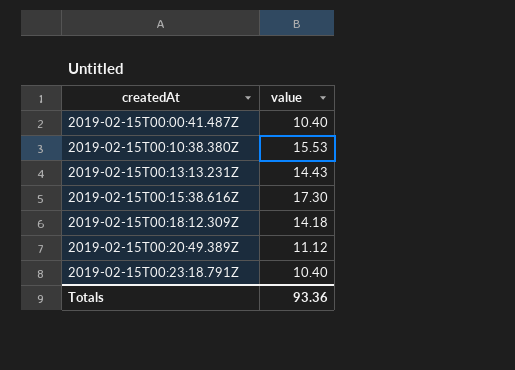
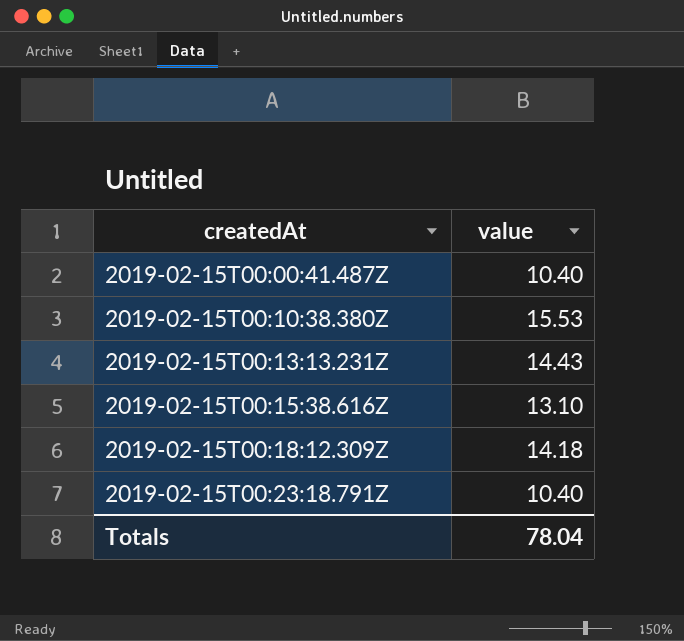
row 2019-02-15T00:20:49.389Z: 11.12 -> none
2019-02-15T00:15:38.616Z | value: 17.30 -> 13.10
Totals | value: 93.36 -> 78.04

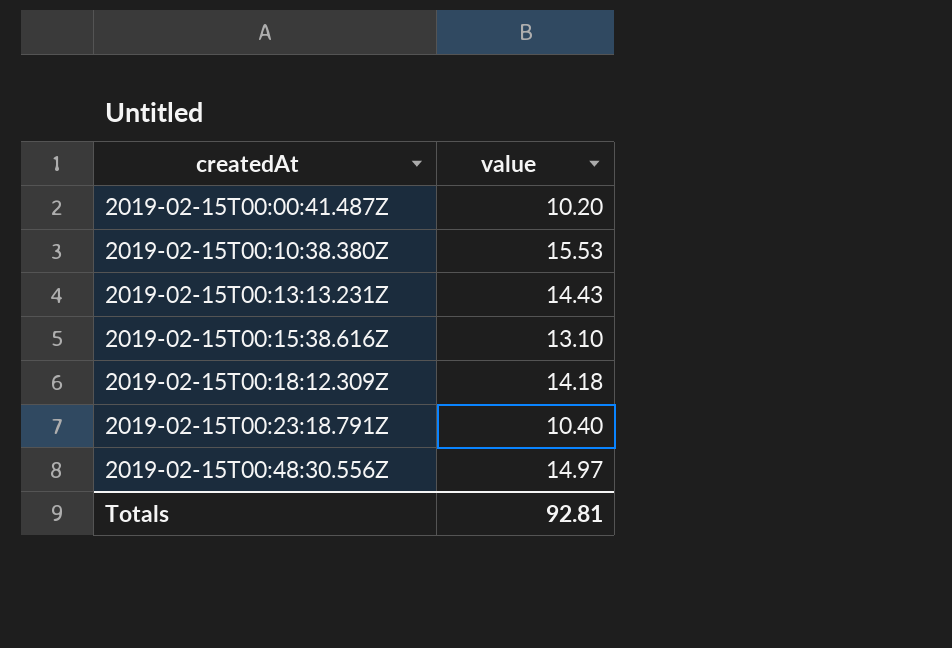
2019-02-15T00:00:41.487Z | value: 10.40 -> 10.20
row 2019-02-15T00:48:30.556Z: none -> 14.97
Totals | value: 78.04 -> 92.81

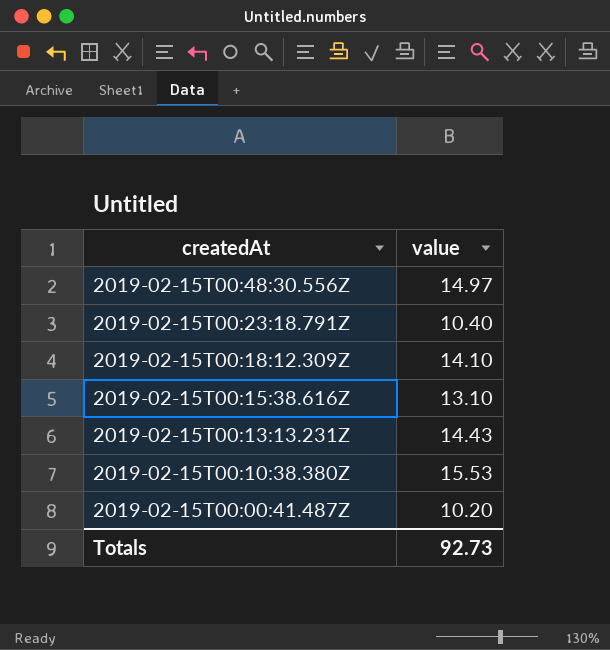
row order: createdAt ascending -> createdAt descending
2019-02-15T00:18:12.309Z | value: 14.18 -> 14.10
Totals | value: 92.81 -> 92.73

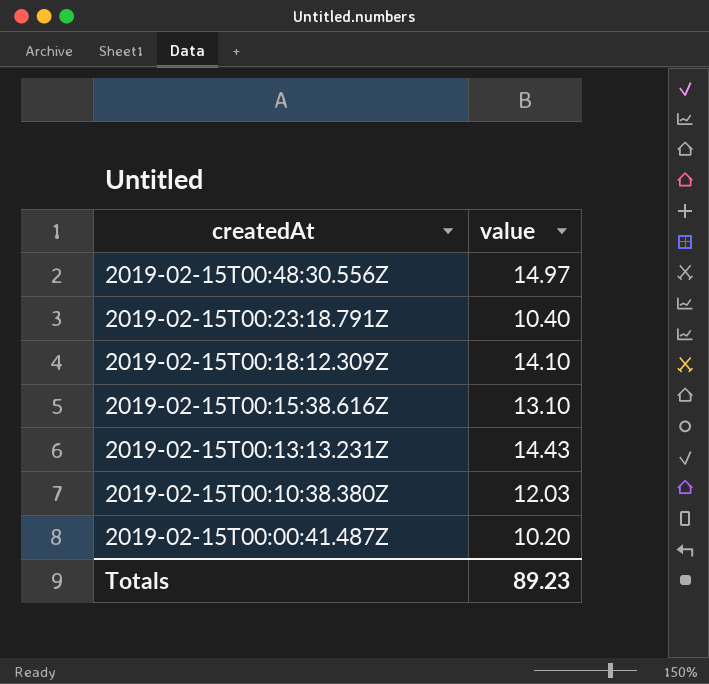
2019-02-15T00:10:38.380Z | value: 15.53 -> 12.03
Totals | value: 92.73 -> 89.23

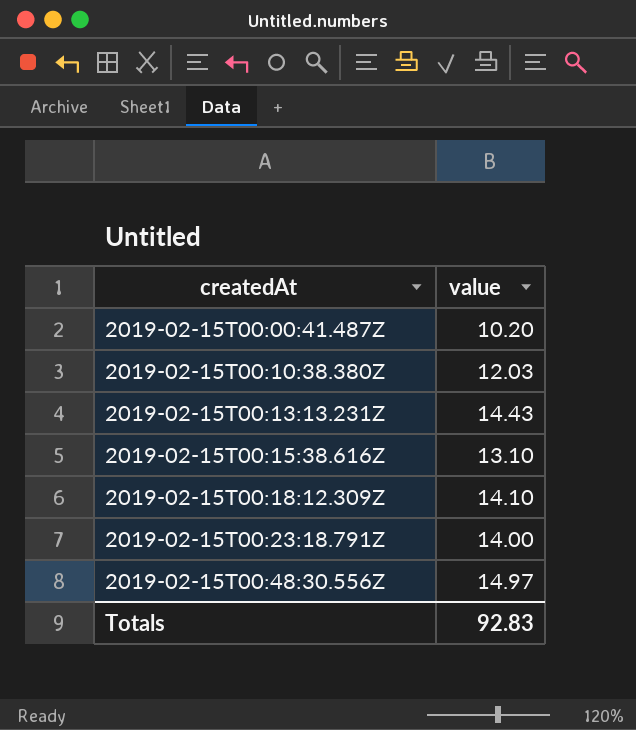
row order: createdAt descending -> createdAt ascending
2019-02-15T00:23:18.791Z | value: 10.40 -> 14.00
Totals | value: 89.23 -> 92.83

